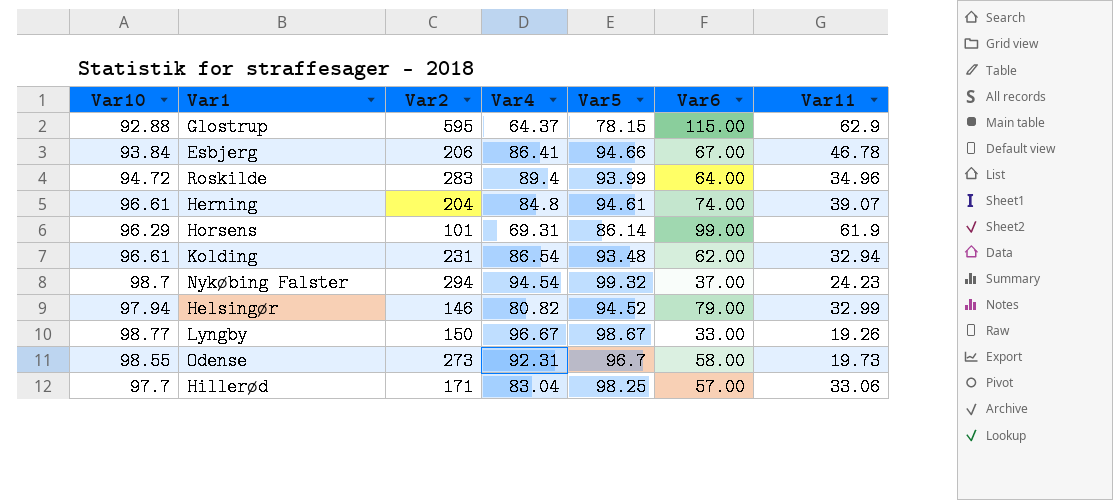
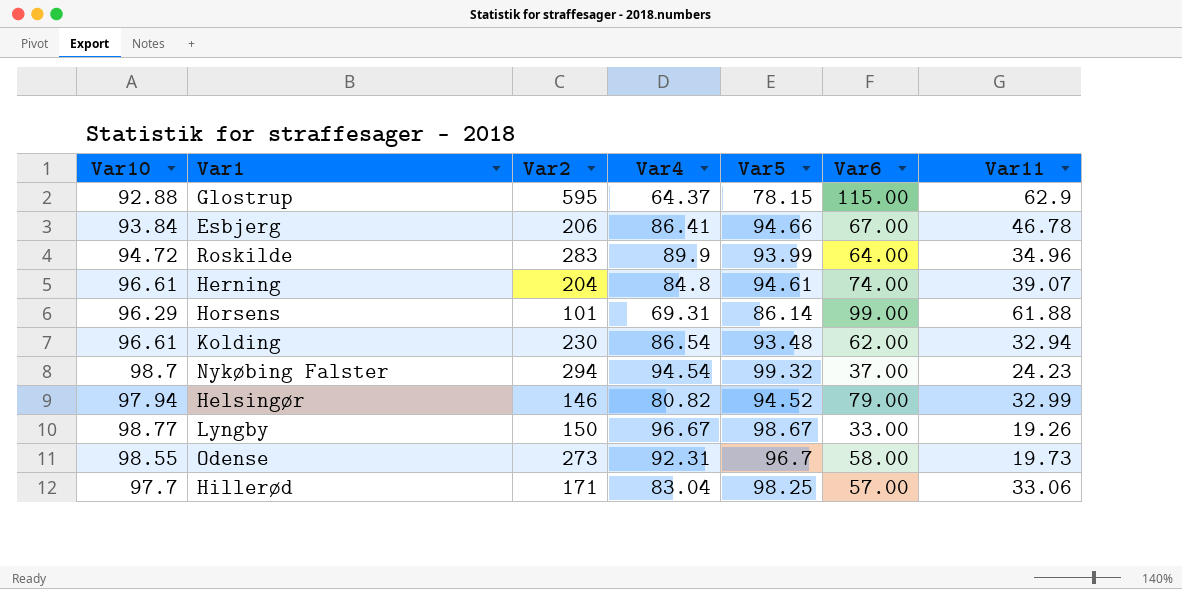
Roskilde | Var4: 89.4 -> 89.9
Horsens | Var11: 61.9 -> 61.88
Kolding | Var2: 231 -> 230

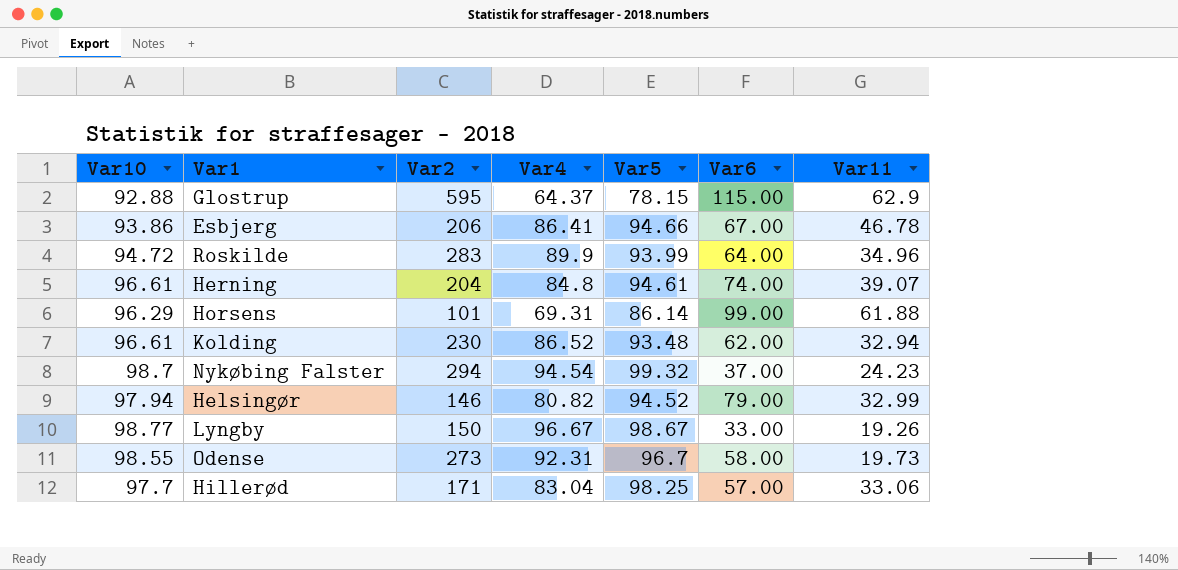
Esbjerg | Var10: 93.84 -> 93.86
Kolding | Var4: 86.54 -> 86.52

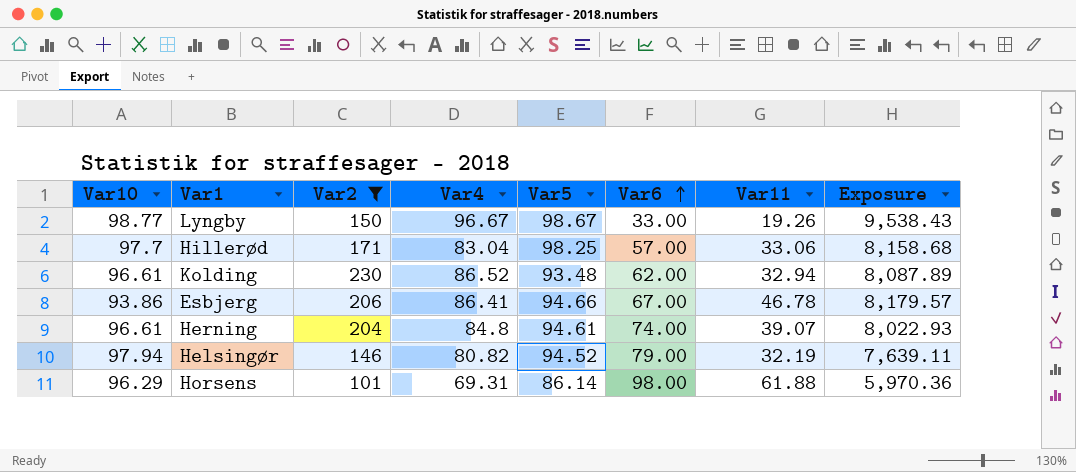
filter: none -> Var2 <= 230
row order: none -> Var6 ascending
column Exposure | formula: none -> [Var4] * [Var5]
Helsingør | Var11: 32.99 -> 32.19
Horsens | Var6: 99.00 -> 98.00

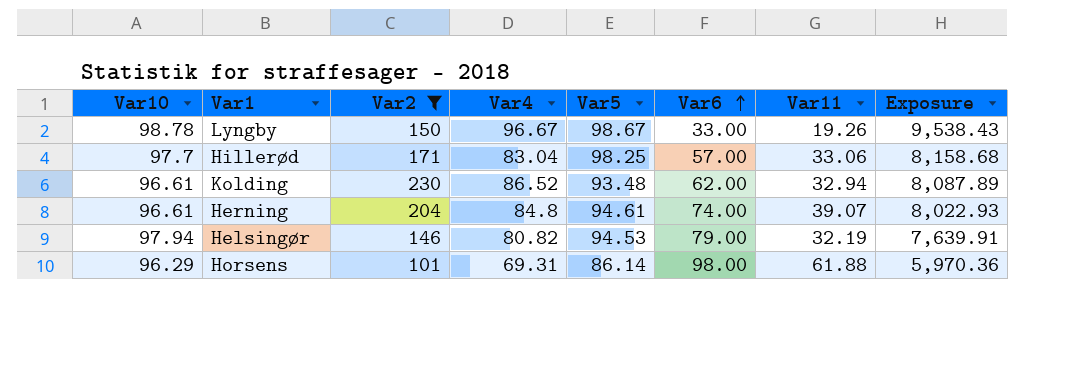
row Esbjerg: 93.86 | 206 | 86.41 | 94.66 | 67.00 | 46.78 | 8,179.57 -> none
Lyngby | Var10: 98.77 -> 98.78
Helsingør | Var5: 94.52 -> 94.53
Helsingør | Exposure: 7,639.11 -> 7,639.91

